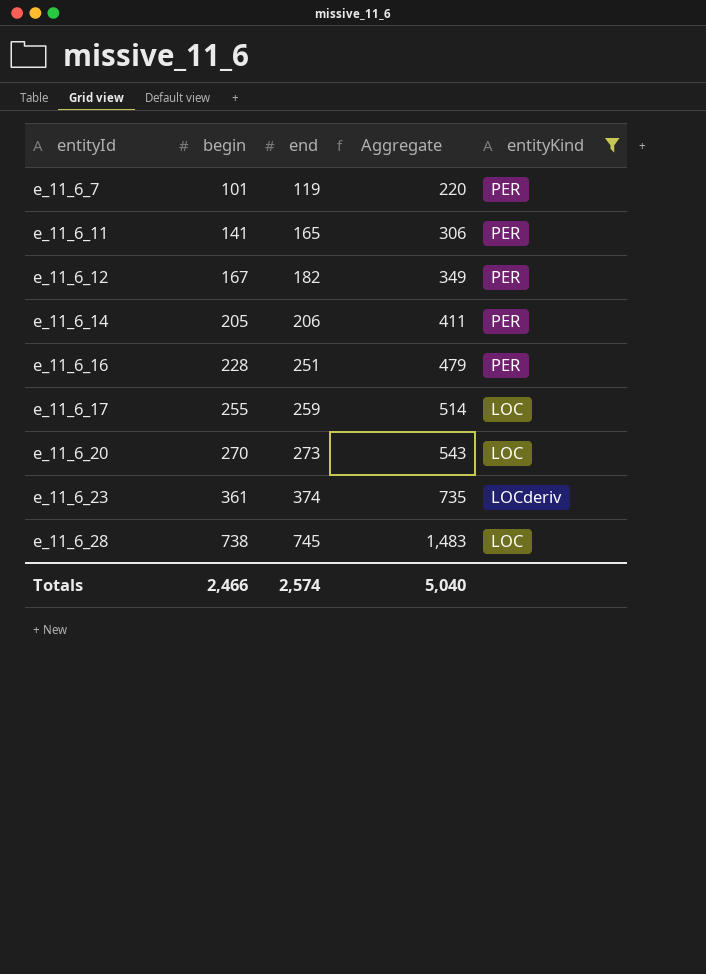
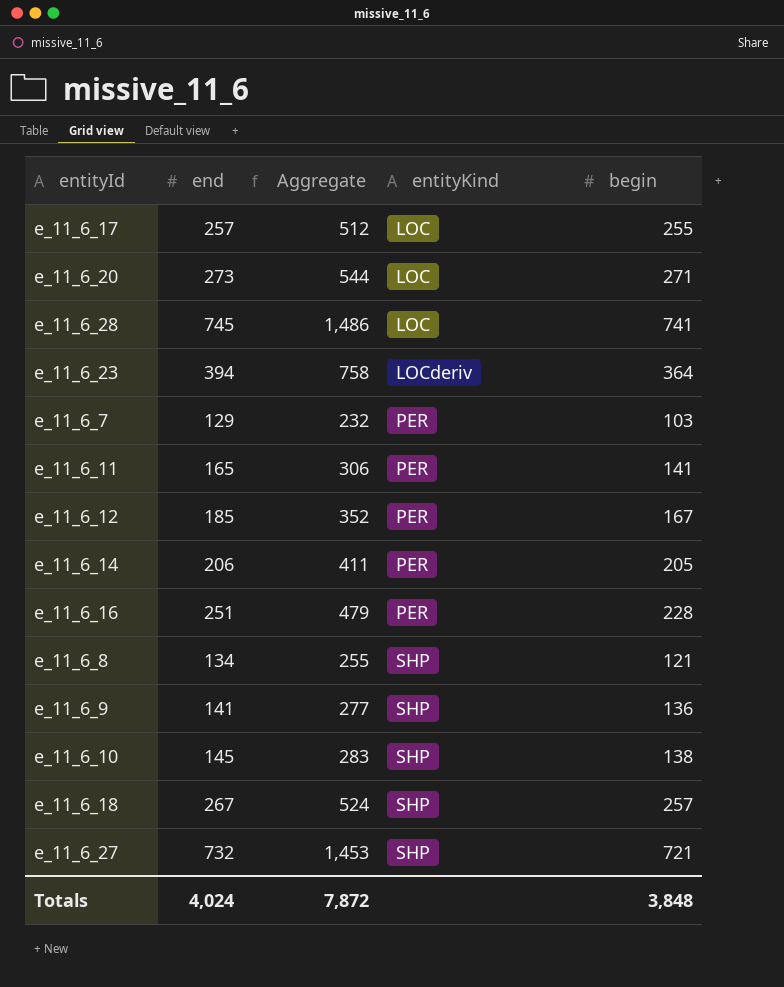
filter: entityKind != SHP -> none
row order: entityId ascending -> entityKind ascending
column begin | position: 2 -> 5
e_11_6_17 | end: 259 -> 257
e_11_6_17 | Aggregate: 514 -> 512
e_11_6_20 | Aggregate: 543 -> 544
e_11_6_20 | begin: 270 -> 271
e_11_6_28 | Aggregate: 1,483 -> 1,486
e_11_6_28 | begin: 738 -> 741
e_11_6_23 | end: 374 -> 394
e_11_6_23 | Aggregate: 735 -> 758
e_11_6_23 | begin: 361 -> 364
e_11_6_7 | end: 119 -> 129
e_11_6_7 | Aggregate: 220 -> 232
e_11_6_7 | begin: 101 -> 103
e_11_6_12 | end: 182 -> 185
e_11_6_12 | Aggregate: 349 -> 352
Totals | end: 2,574 -> 4,024
Totals | Aggregate: 5,040 -> 7,872
Totals | begin: 2,466 -> 3,848

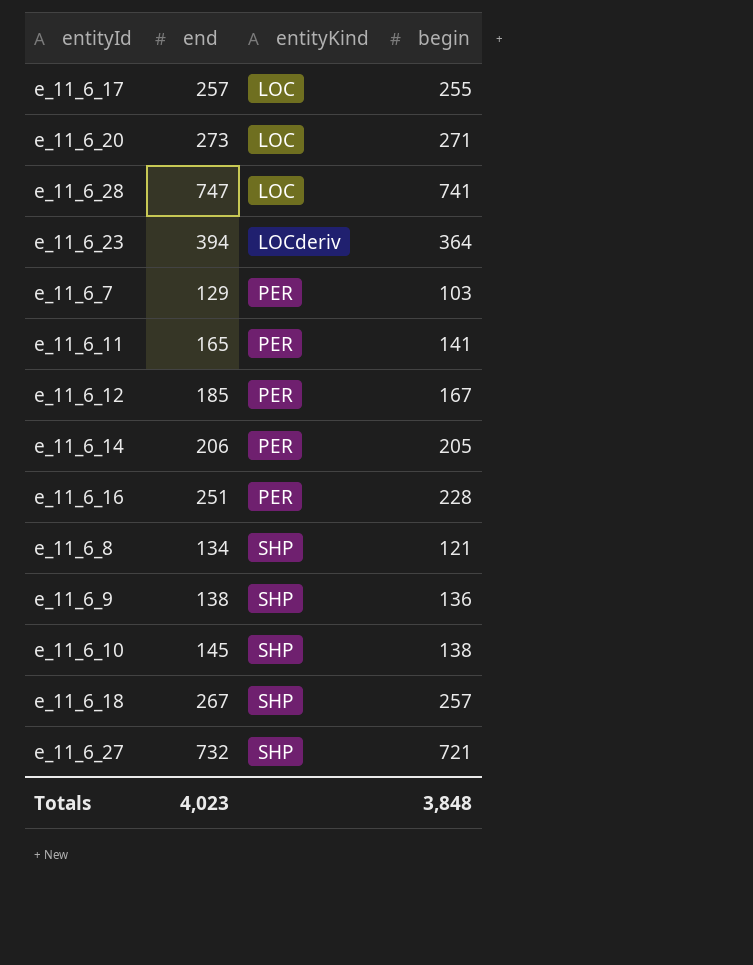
column Aggregate | formula: [end] + [begin] -> none
e_11_6_28 | end: 745 -> 747
e_11_6_9 | end: 141 -> 138
Totals | end: 4,024 -> 4,023

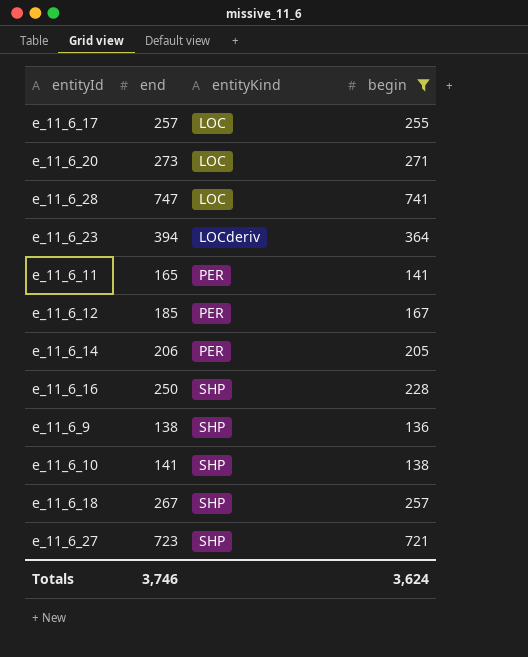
filter: none -> begin >= 136
e_11_6_16 | end: 251 -> 250
e_11_6_16 | entityKind: PER -> SHP
e_11_6_10 | end: 145 -> 141
e_11_6_27 | end: 732 -> 723
Totals | end: 4,023 -> 3,746
Totals | begin: 3,848 -> 3,624

